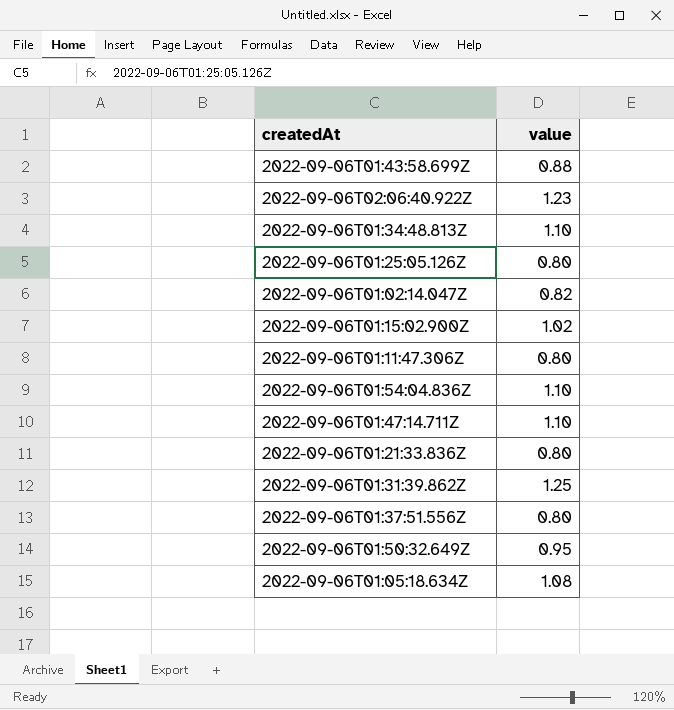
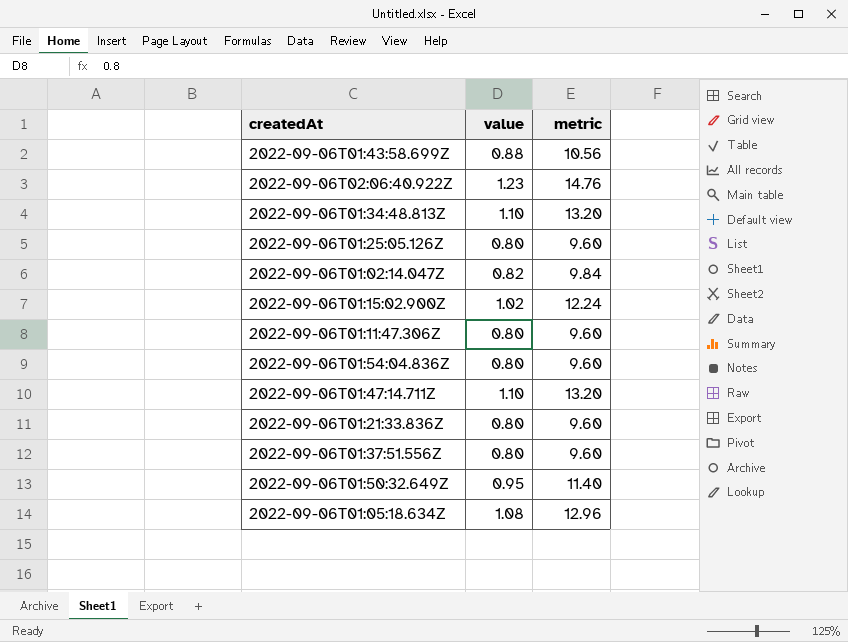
column metric | formula: none -> [value] * 12
row 2022-09-06T01:31:39.862Z: 1.25 -> none
2022-09-06T01:54:04.836Z | value: 1.10 -> 0.80

